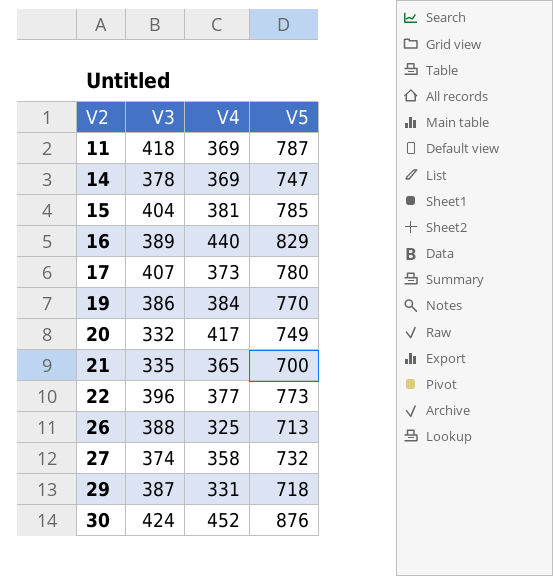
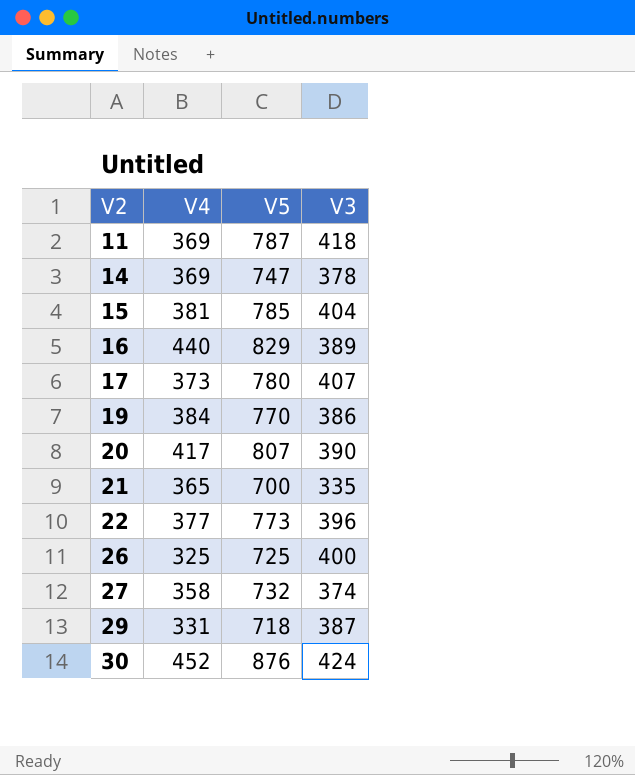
column V3 | position: 2 -> 4
20 | V5: 749 -> 807
20 | V3: 332 -> 390
26 | V5: 713 -> 725
26 | V3: 388 -> 400

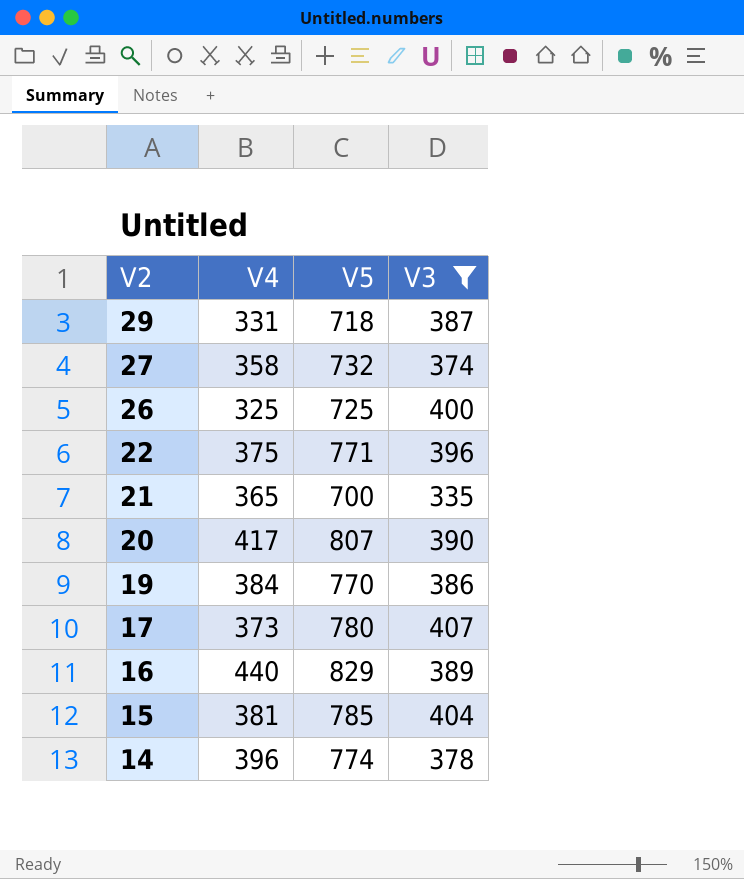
filter: none -> V3 <= 407
row order: V2 ascending -> V2 descending
22 | V4: 377 -> 375
22 | V5: 773 -> 771
14 | V4: 369 -> 396
14 | V5: 747 -> 774

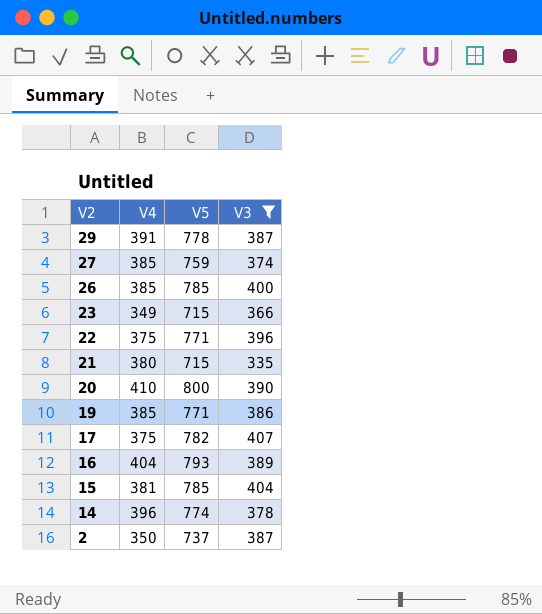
29 | V4: 331 -> 391
29 | V5: 718 -> 778
27 | V4: 358 -> 385
27 | V5: 732 -> 759
26 | V4: 325 -> 385
26 | V5: 725 -> 785
row 23: none -> 349 | 715 | 366
21 | V4: 365 -> 380
21 | V5: 700 -> 715
20 | V4: 417 -> 410
20 | V5: 807 -> 800
19 | V4: 384 -> 385
19 | V5: 770 -> 771
17 | V4: 373 -> 375
17 | V5: 780 -> 782
16 | V4: 440 -> 404
16 | V5: 829 -> 793
row 2: none -> 350 | 737 | 387

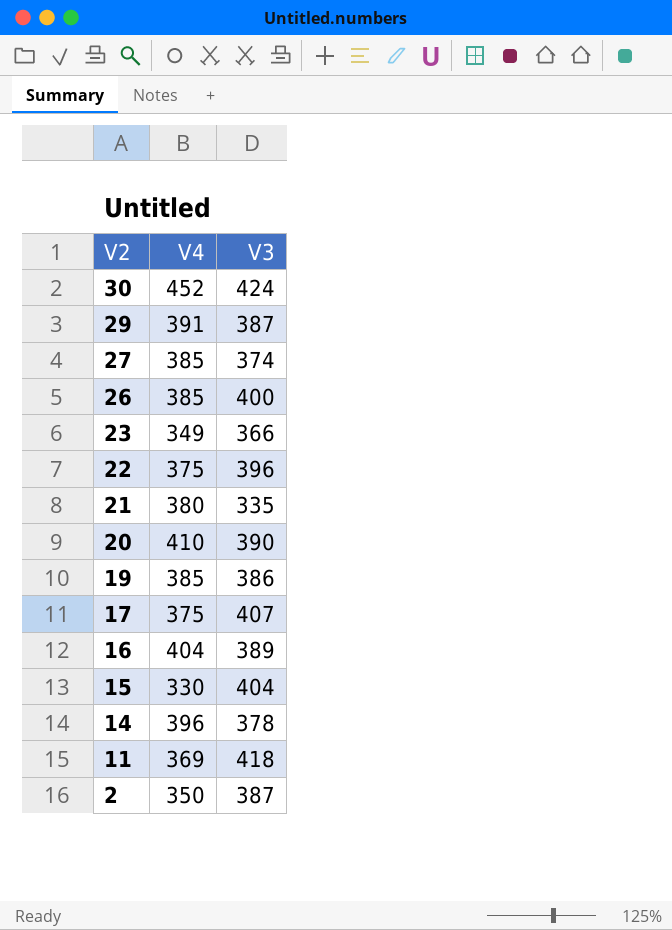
filter: V3 <= 407 -> none
column V5 | formula: [V4] + [V3] -> none
15 | V4: 381 -> 330

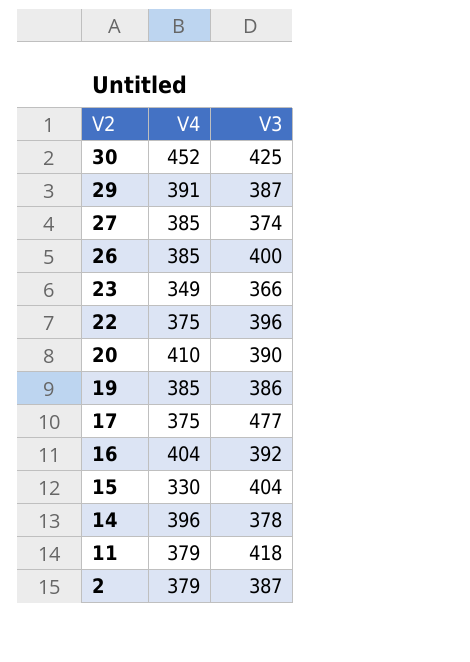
row 21: 380 | 335 -> none
30 | V3: 424 -> 425
17 | V3: 407 -> 477
16 | V3: 389 -> 392
11 | V4: 369 -> 379
2 | V4: 350 -> 379

